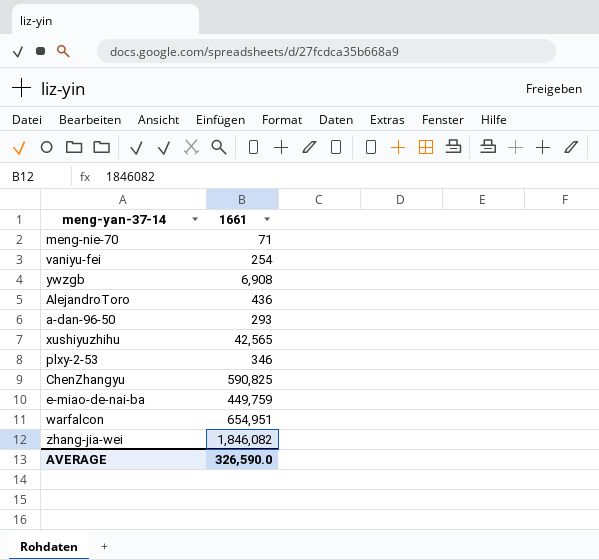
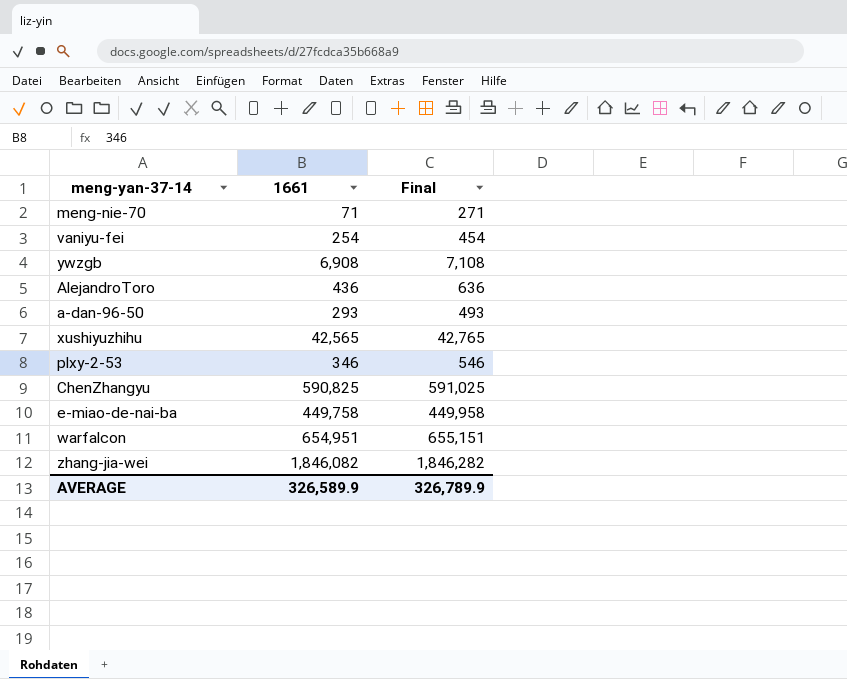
column Final | formula: none -> [1661] + 200
e-miao-de-nai-ba | 1661: 449,759 -> 449,758
AVERAGE | 1661: 326,590.0 -> 326,589.9

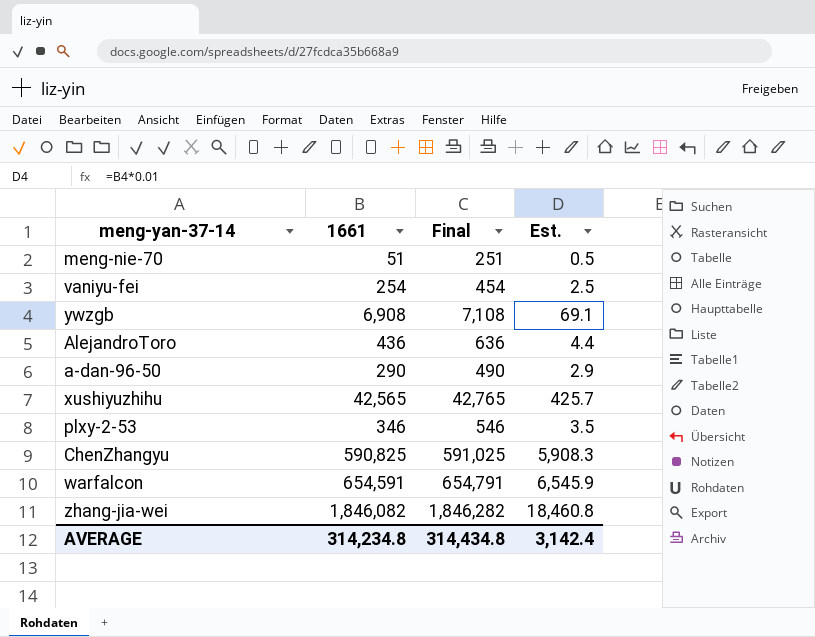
column Est. | formula: none -> [1661] * 0.01
row e-miao-de-nai-ba: 449,758 | 449,958 -> none
meng-nie-70 | 1661: 71 -> 51
meng-nie-70 | Final: 271 -> 251
a-dan-96-50 | 1661: 293 -> 290
a-dan-96-50 | Final: 493 -> 490
warfalcon | 1661: 654,951 -> 654,591
warfalcon | Final: 655,151 -> 654,791
AVERAGE | 1661: 326,589.9 -> 314,234.8
AVERAGE | Final: 326,789.9 -> 314,434.8

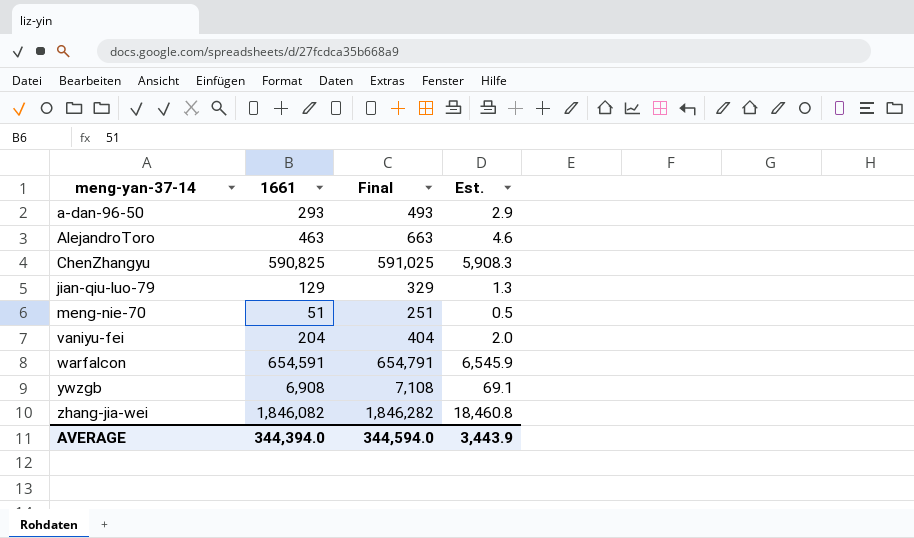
row order: none -> meng-yan-37-14 ascending
row xushiyuzhihu: 42,565 | 42,765 | 425.7 -> none
row plxy-2-53: 346 | 546 | 3.5 -> none
a-dan-96-50 | 1661: 290 -> 293
a-dan-96-50 | Final: 490 -> 493
AlejandroToro | 1661: 436 -> 463
AlejandroToro | Final: 636 -> 663
AlejandroToro | Est.: 4.4 -> 4.6
row jian-qiu-luo-79: none -> 129 | 329 | 1.3
vaniyu-fei | 1661: 254 -> 204
vaniyu-fei | Final: 454 -> 404
vaniyu-fei | Est.: 2.5 -> 2.0
AVERAGE | 1661: 314,234.8 -> 344,394.0
AVERAGE | Final: 314,434.8 -> 344,594.0
AVERAGE | Est.: 3,142.4 -> 3,443.9

